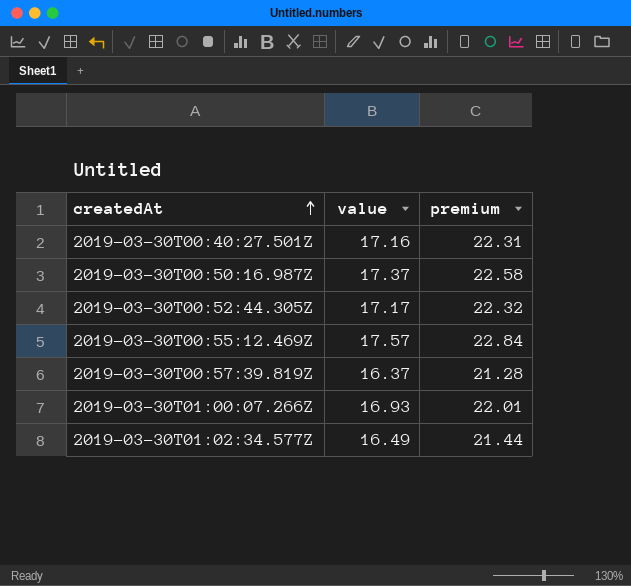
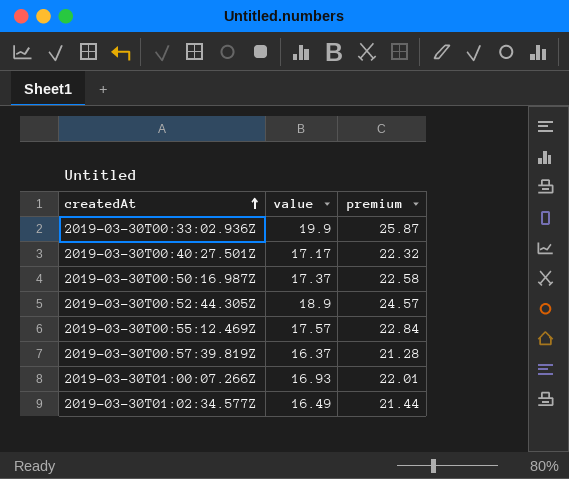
row 2019-03-30T00:33:02.936Z: none -> 19.9 | 25.87
2019-03-30T00:40:27.501Z | value: 17.16 -> 17.17
2019-03-30T00:40:27.501Z | premium: 22.31 -> 22.32
2019-03-30T00:52:44.305Z | value: 17.17 -> 18.9
2019-03-30T00:52:44.305Z | premium: 22.32 -> 24.57

